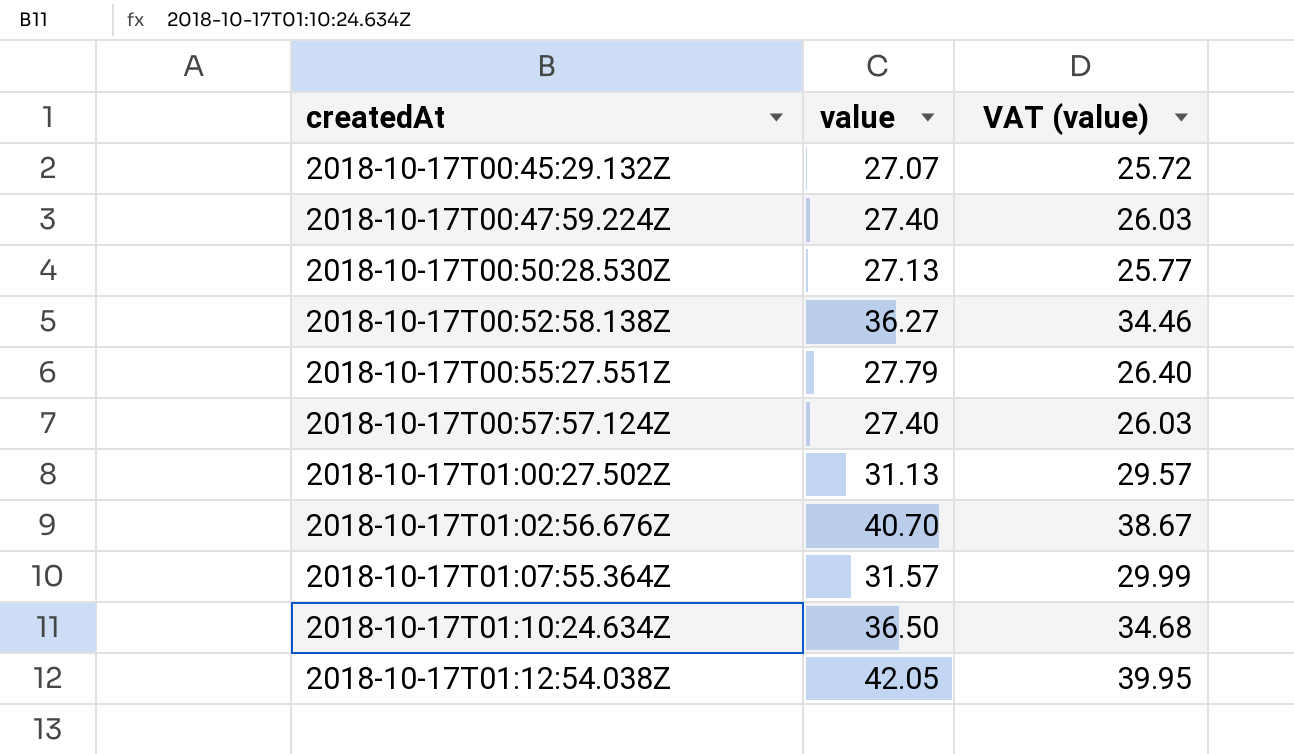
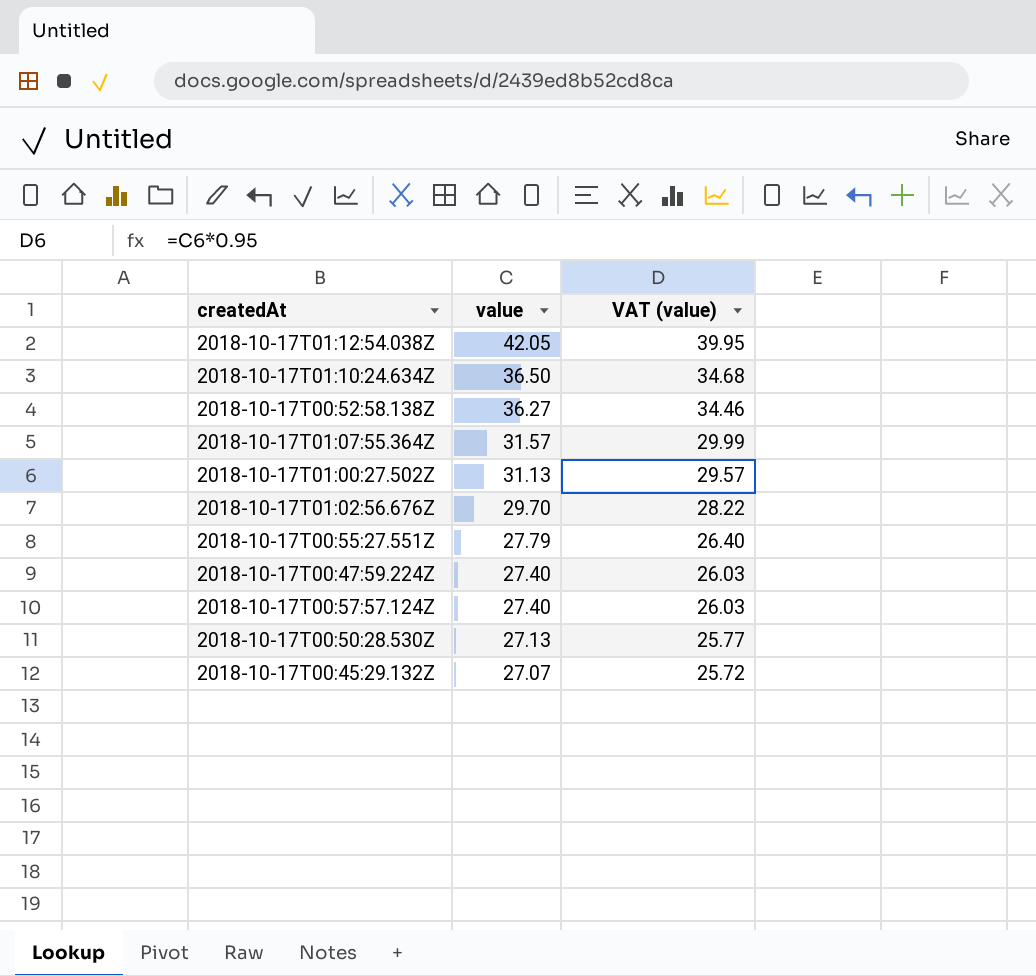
row order: createdAt ascending -> value descending
2018-10-17T01:02:56.676Z | value: 40.70 -> 29.70
2018-10-17T01:02:56.676Z | VAT (value): 38.67 -> 28.22

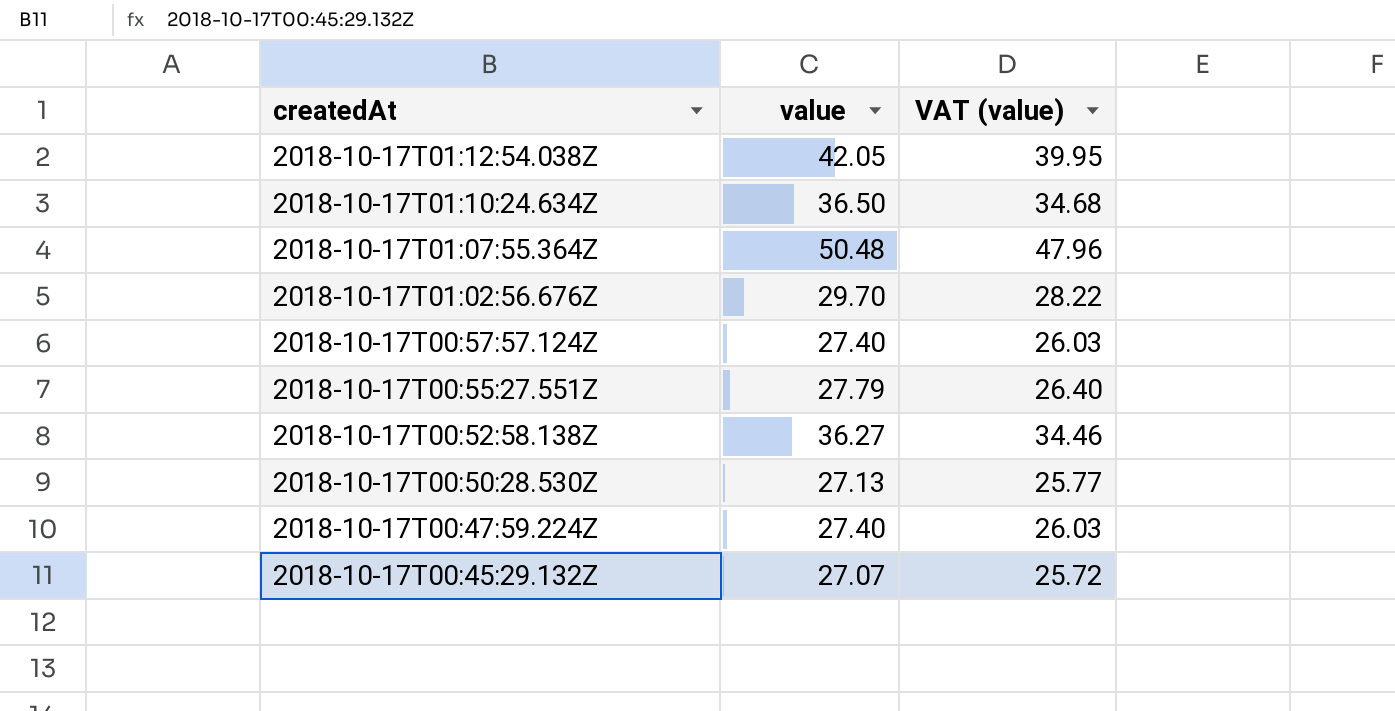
row order: value descending -> createdAt descending
row 2018-10-17T01:00:27.502Z: 31.13 | 29.57 -> none
2018-10-17T01:07:55.364Z | value: 31.57 -> 50.48
2018-10-17T01:07:55.364Z | VAT (value): 29.99 -> 47.96

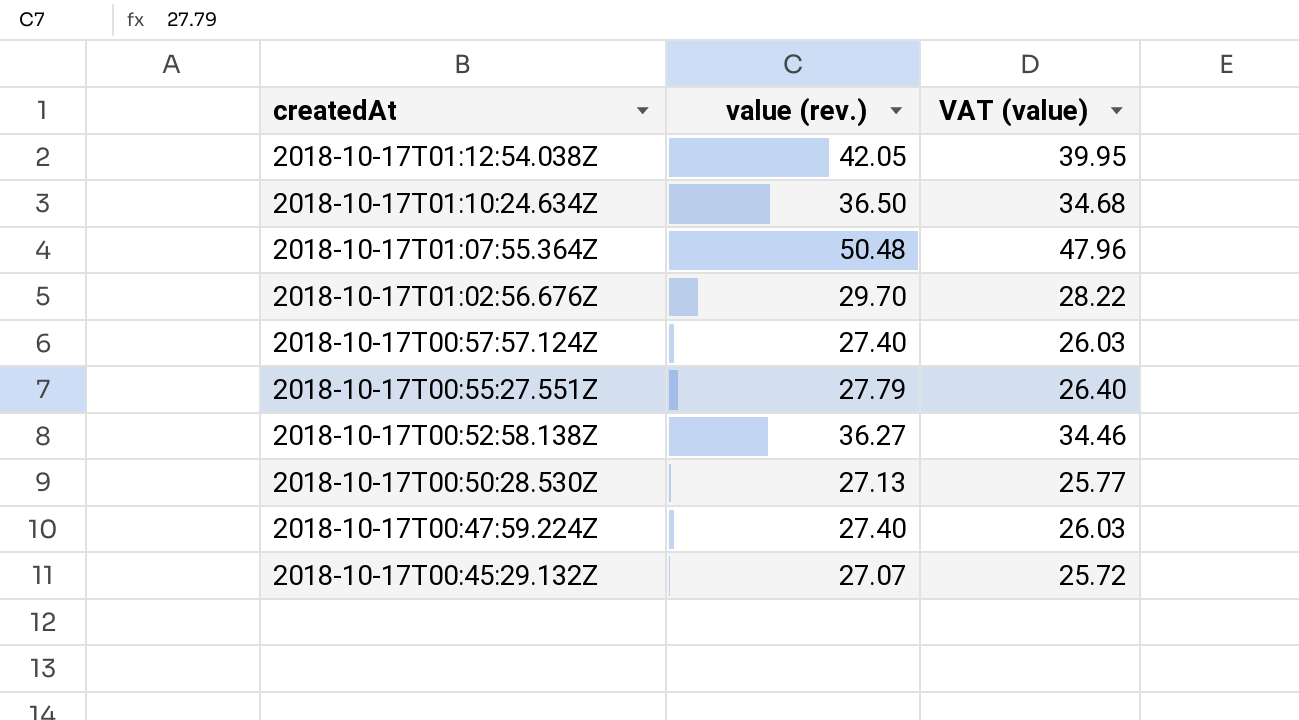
column name: value -> value (rev.)

